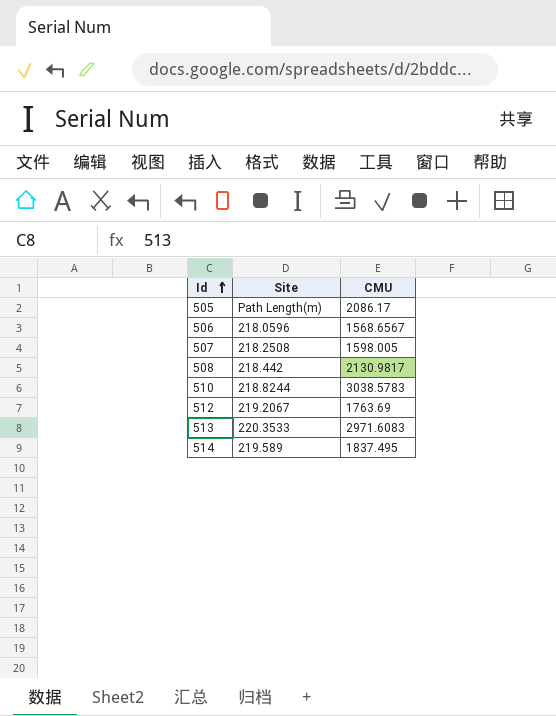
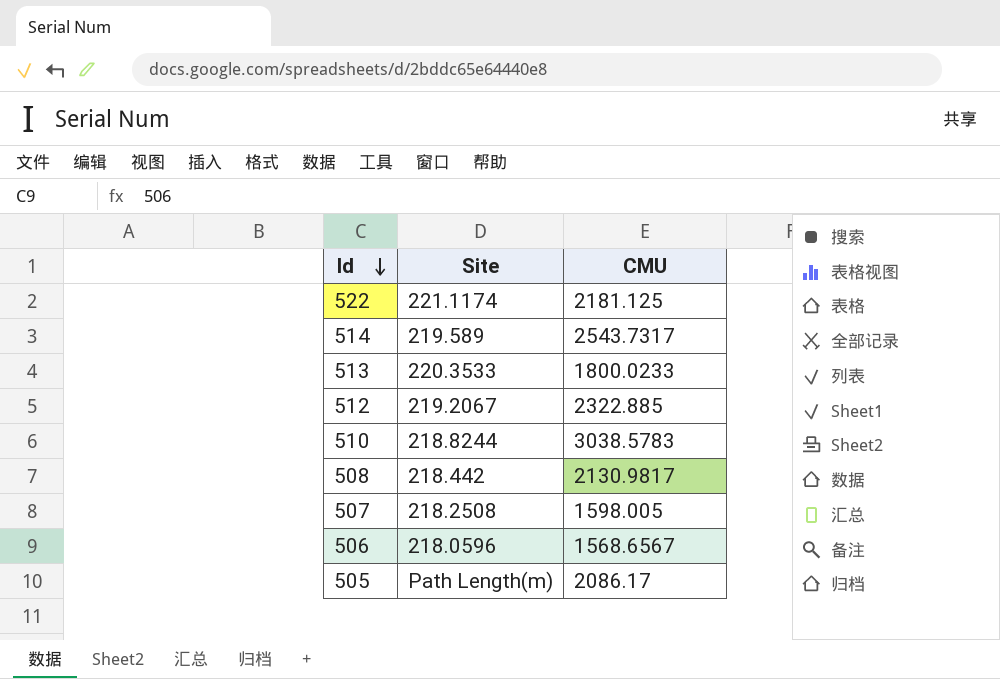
row order: Id ascending -> Id descending
row 522: none -> 221.1174 | 2181.125
514 | CMU: 1837.495 -> 2543.7317
513 | CMU: 2971.6083 -> 1800.0233
512 | CMU: 1763.69 -> 2322.885

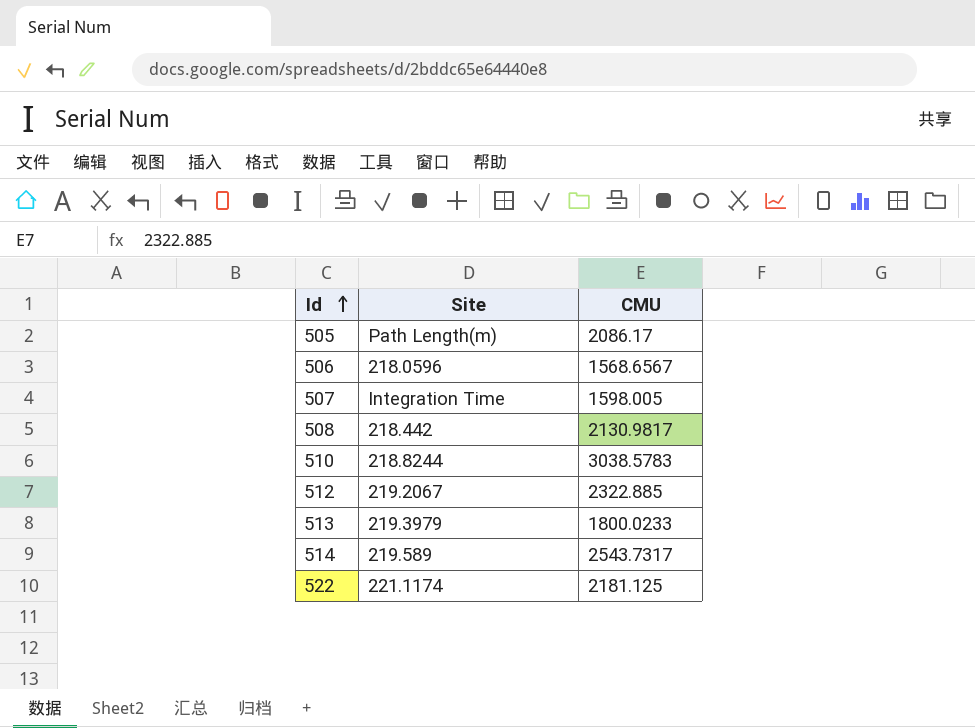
row order: Id descending -> Id ascending
507 | Site: 218.2508 -> Integration Time
513 | Site: 220.3533 -> 219.3979

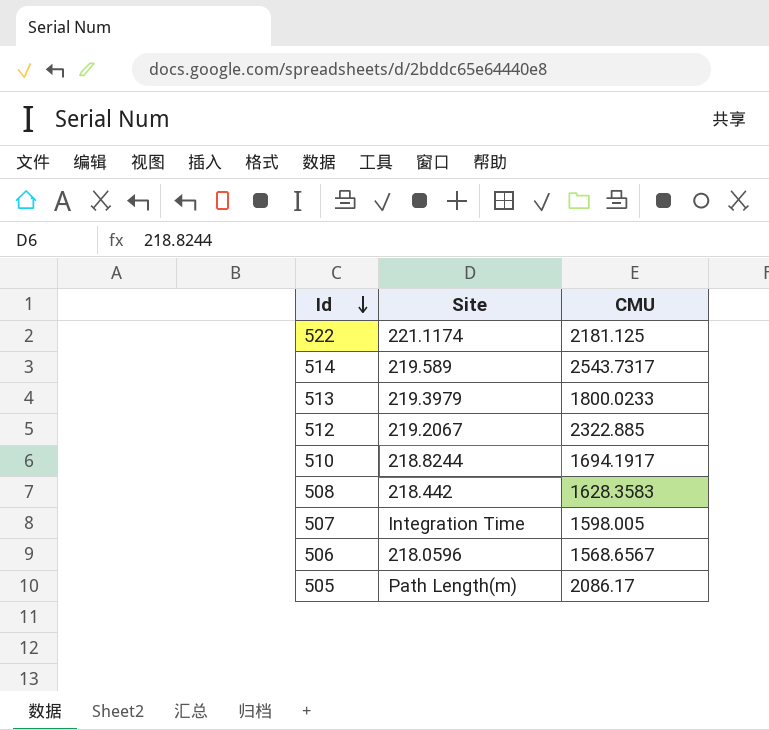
row order: Id ascending -> Id descending
510 | CMU: 3038.5783 -> 1694.1917
508 | CMU: 2130.9817 -> 1628.3583

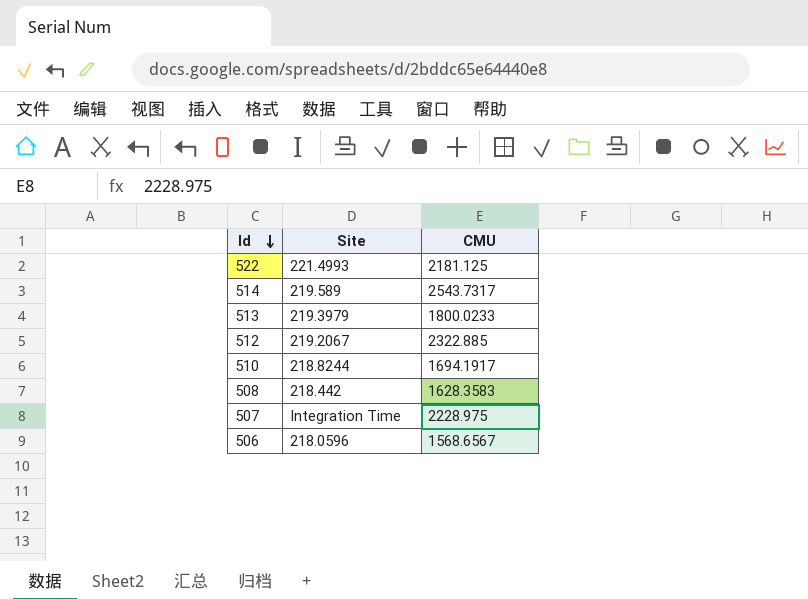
row 505: Path Length(m) | 2086.17 -> none
522 | Site: 221.1174 -> 221.4993
507 | CMU: 1598.005 -> 2228.975

